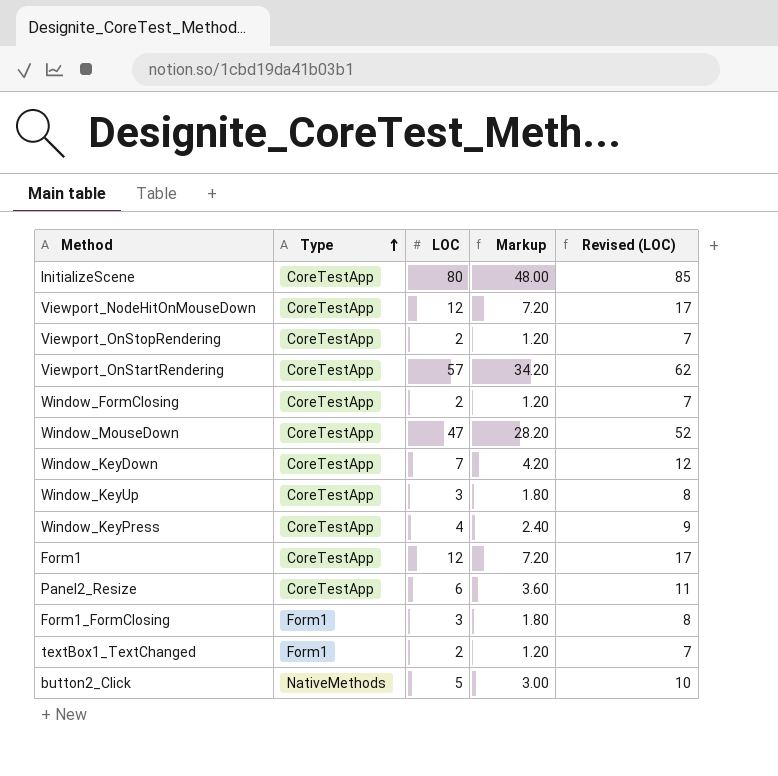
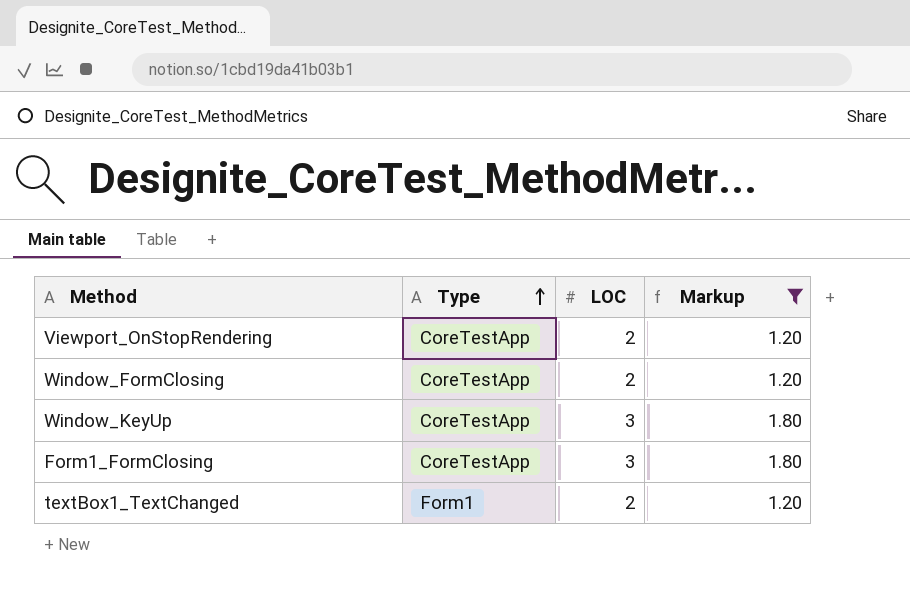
filter: none -> Markup <= 1.80
column Revised (LOC) | formula: [LOC] + 5 -> none
Form1_FormClosing | Type: Form1 -> CoreTestApp

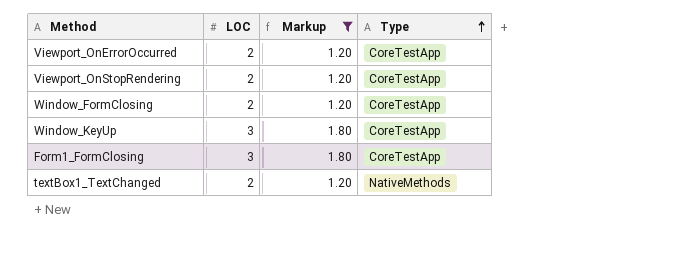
column Type | position: 2 -> 4
row Viewport_OnErrorOccurred: none -> 2 | 1.20 | CoreTestApp
textBox1_TextChanged | Type: Form1 -> NativeMethods

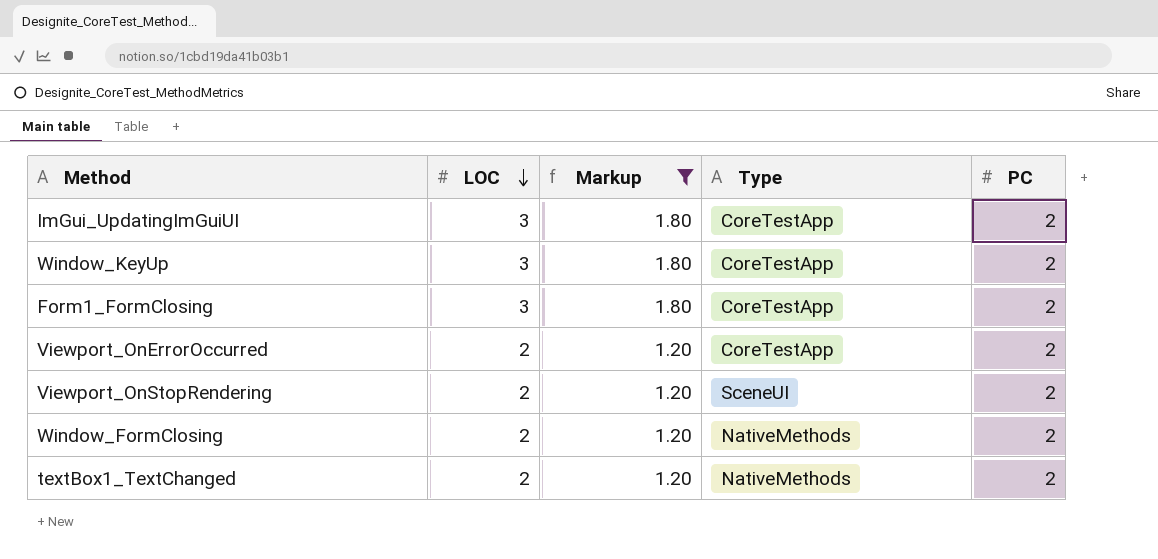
row order: Type ascending -> LOC descending
column PC | position: none -> 5
row ImGui_UpdatingImGuiUI: none -> 3 | 1.80 | CoreTestApp | 2
Viewport_OnStopRendering | Type: CoreTestApp -> SceneUI
Window_FormClosing | Type: CoreTestApp -> NativeMethods

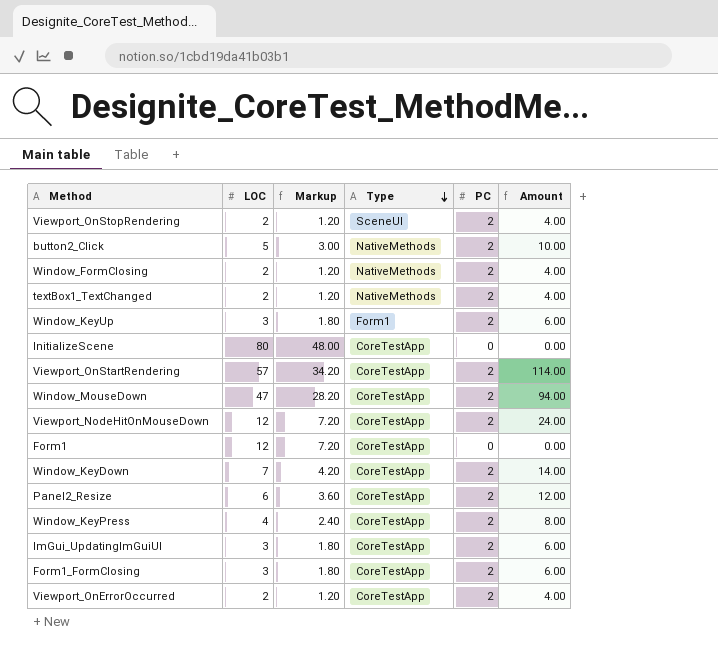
filter: Markup <= 1.80 -> none
row order: LOC descending -> Type descending
column Amount | formula: none -> [LOC] * [PC]
Window_KeyUp | Type: CoreTestApp -> Form1

